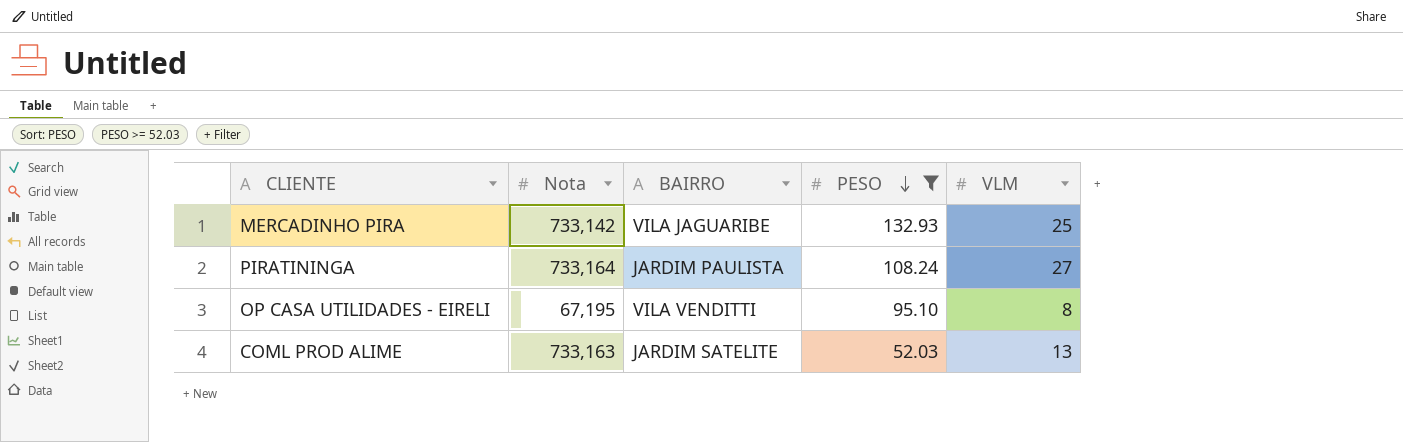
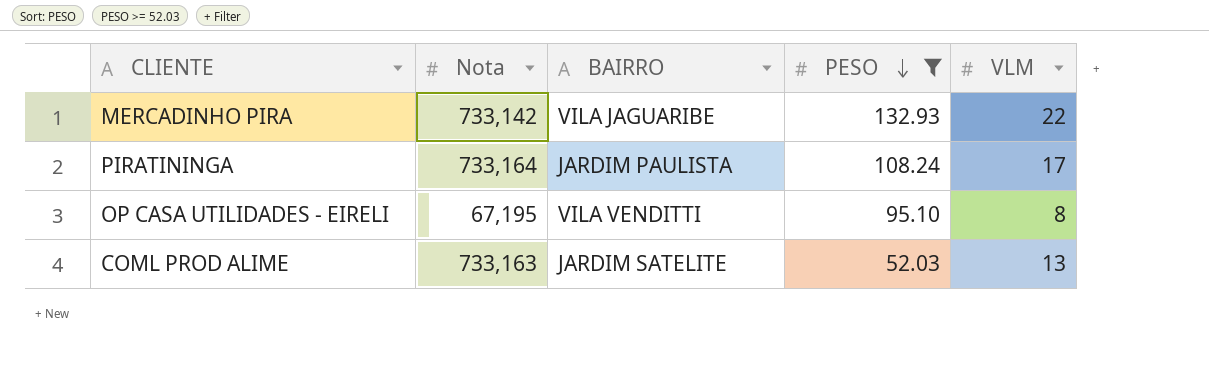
MERCADINHO PIRA | VLM: 25 -> 22
PIRATININGA | VLM: 27 -> 17

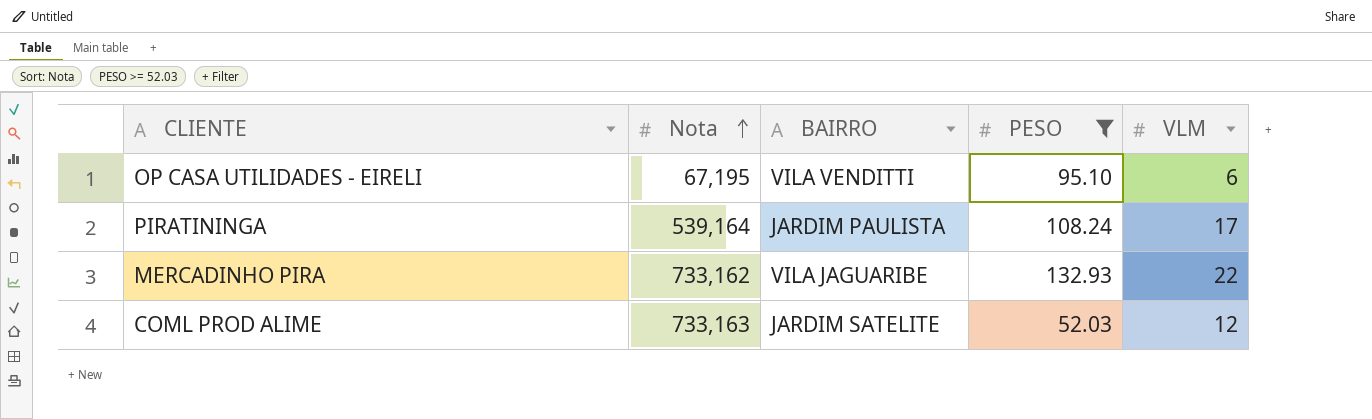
row order: PESO descending -> Nota ascending
OP CASA UTILIDADES - EIRELI | VLM: 8 -> 6
PIRATININGA | Nota: 733,164 -> 539,164
MERCADINHO PIRA | Nota: 733,142 -> 733,162
COML PROD ALIME | VLM: 13 -> 12

